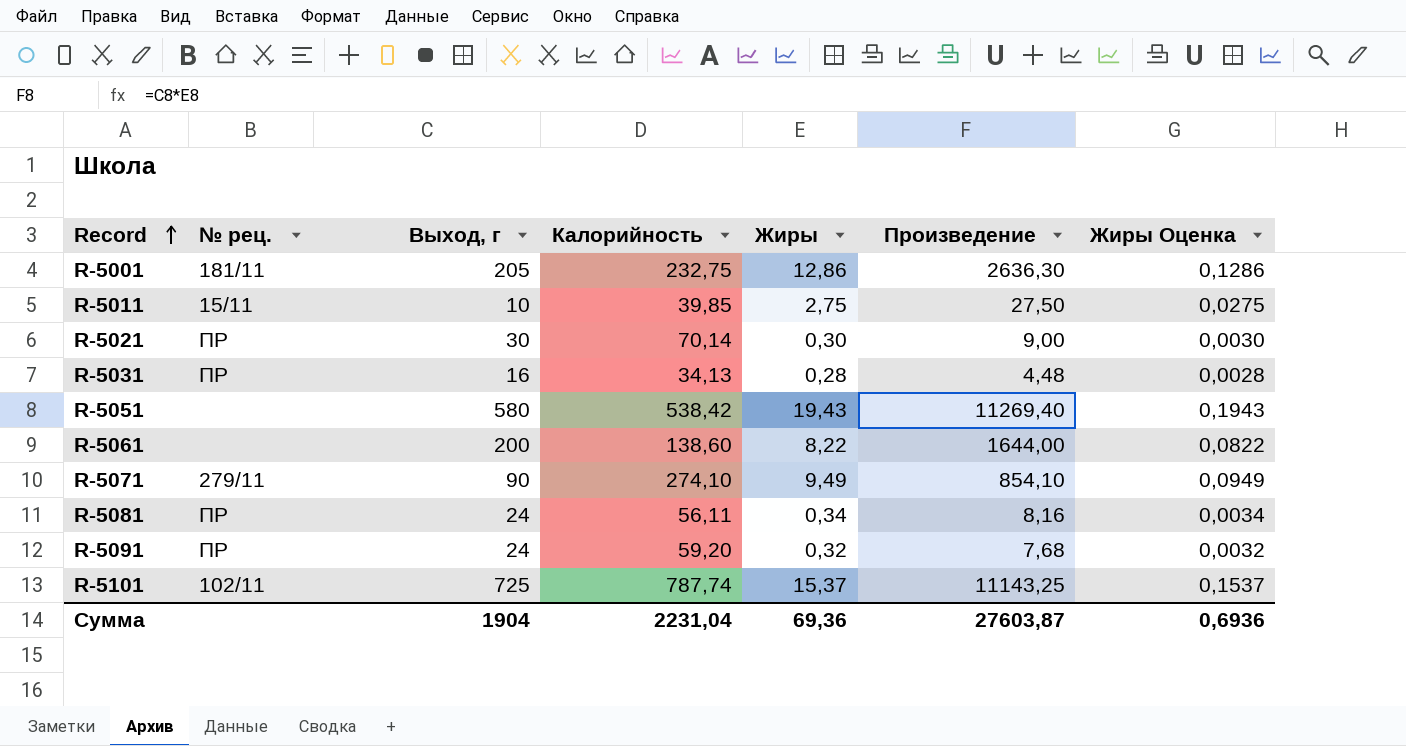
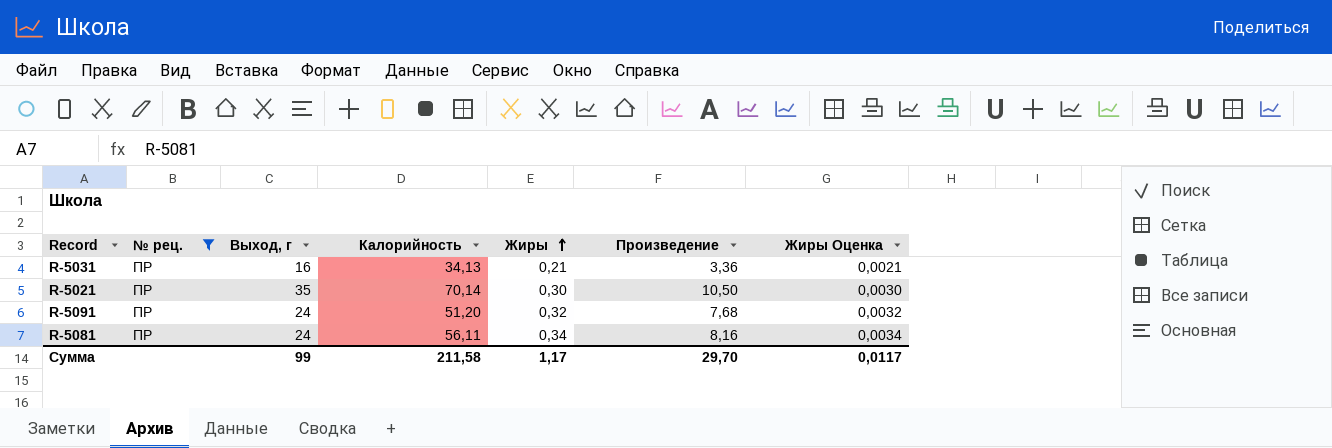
filter: none -> № рец. = ПР
row order: Record ascending -> Жиры ascending
R-5031 | Жиры: 0,28 -> 0,21
R-5031 | Произведение: 4,48 -> 3,36
R-5031 | Жиры Оценка: 0,0028 -> 0,0021
R-5021 | Выход, г: 30 -> 35
R-5021 | Произведение: 9,00 -> 10,50
R-5091 | Калорийность: 59,20 -> 51,20
Сумма | Выход, г: 1904 -> 99
Сумма | Калорийность: 2231,04 -> 211,58
Сумма | Жиры: 69,36 -> 1,17
Сумма | Произведение: 27603,87 -> 29,70
Сумма | Жиры Оценка: 0,6936 -> 0,0117

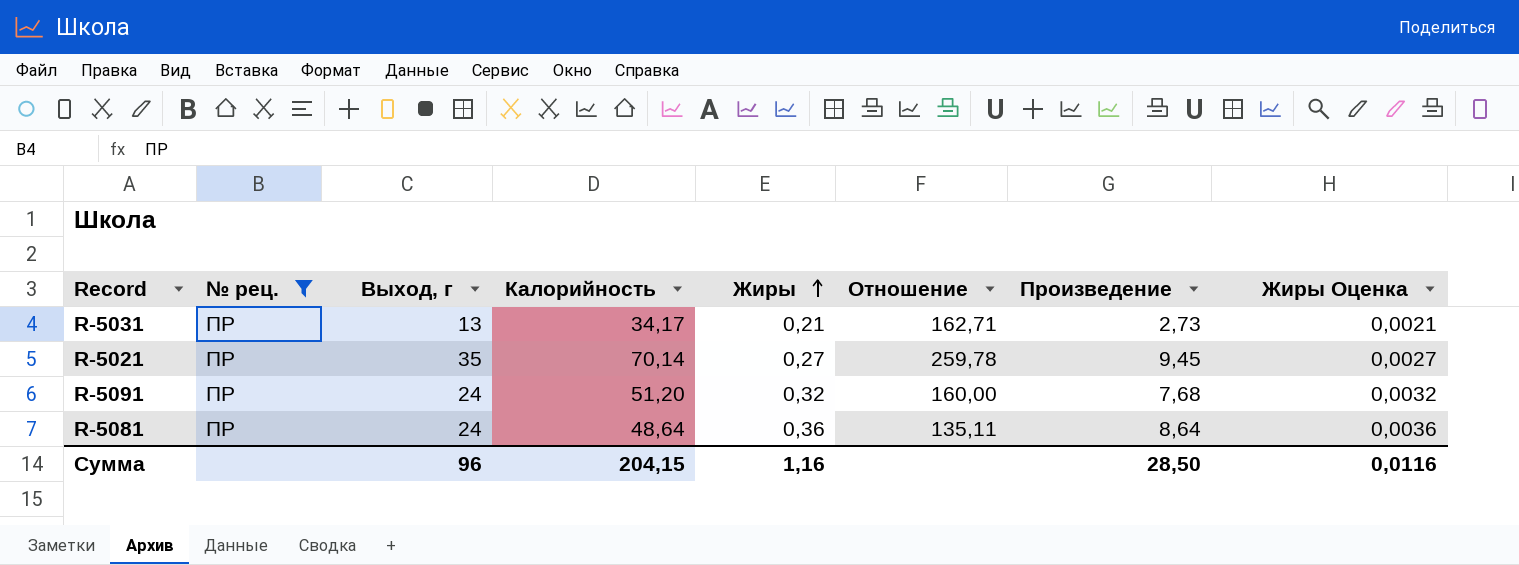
column Отношение | formula: none -> [Калорийность] / [Жиры]
R-5031 | Выход, г: 16 -> 13
R-5031 | Калорийность: 34,13 -> 34,17
R-5031 | Произведение: 3,36 -> 2,73
R-5021 | Жиры: 0,30 -> 0,27
R-5021 | Произведение: 10,50 -> 9,45
R-5021 | Жиры Оценка: 0,0030 -> 0,0027
R-5081 | Калорийность: 56,11 -> 48,64
R-5081 | Жиры: 0,34 -> 0,36
R-5081 | Произведение: 8,16 -> 8,64
R-5081 | Жиры Оценка: 0,0034 -> 0,0036
Сумма | Выход, г: 99 -> 96
Сумма | Калорийность: 211,58 -> 204,15
Сумма | Жиры: 1,17 -> 1,16
Сумма | Произведение: 29,70 -> 28,50
Сумма | Жиры Оценка: 0,0117 -> 0,0116

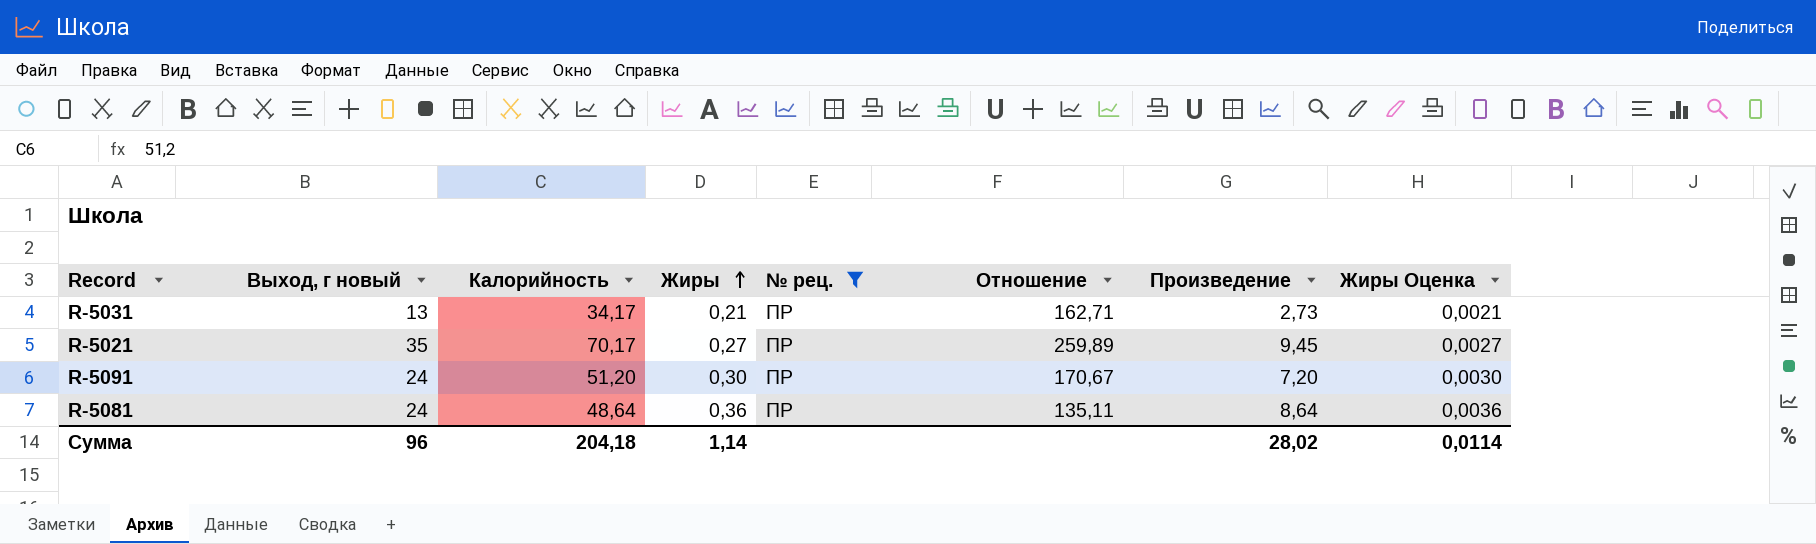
column name: Выход, г -> Выход, г новый
column № рец. | position: 2 -> 5
R-5021 | Калорийность: 70,14 -> 70,17
R-5021 | Отношение: 259,78 -> 259,89
R-5091 | Жиры: 0,32 -> 0,30
R-5091 | Отношение: 160,00 -> 170,67
R-5091 | Произведение: 7,68 -> 7,20
R-5091 | Жиры Оценка: 0,0032 -> 0,0030
Сумма | Калорийность: 204,15 -> 204,18
Сумма | Жиры: 1,16 -> 1,14
Сумма | Произведение: 28,50 -> 28,02
Сумма | Жиры Оценка: 0,0116 -> 0,0114

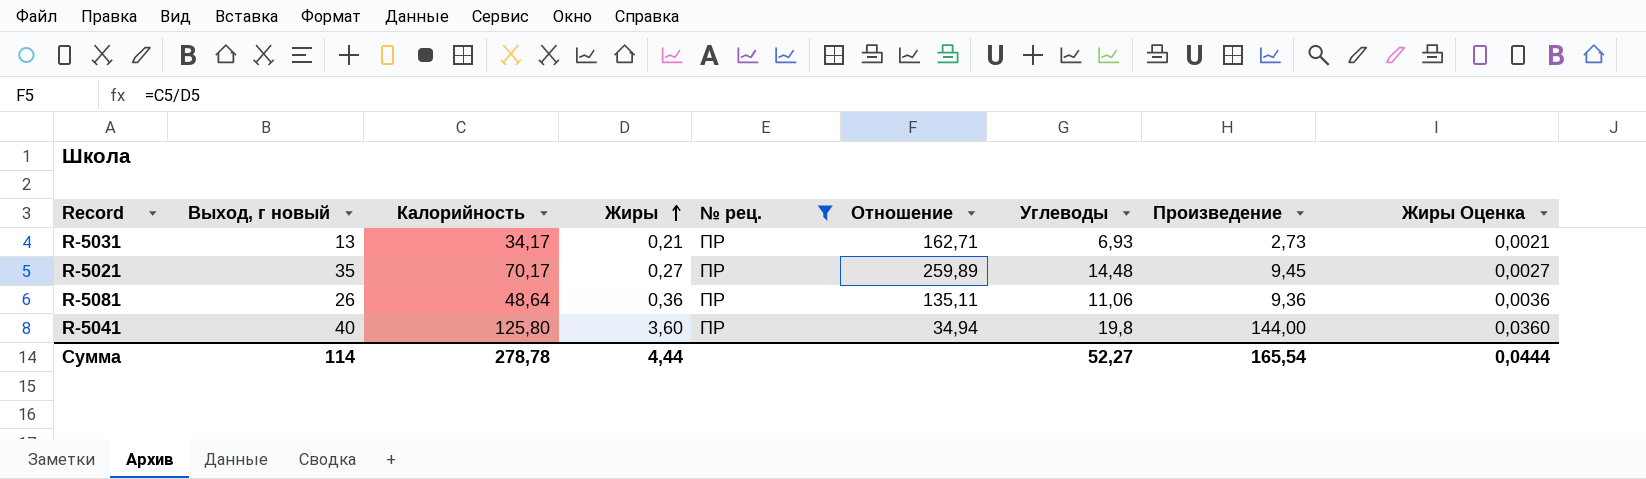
column Углеводы | position: none -> 7
row R-5091: 24 | 51,20 | 0,30 | ПР | 170,67 | 7,20 | 0,0030 -> none
R-5081 | Выход, г новый: 24 -> 26
R-5081 | Произведение: 8,64 -> 9,36
row R-5041: none -> 40 | 125,80 | 3,60 | ПР | 34,94 | 19,8 | 144,00 | 0,0360
Сумма | Выход, г новый: 96 -> 114
Сумма | Калорийность: 204,18 -> 278,78
Сумма | Жиры: 1,14 -> 4,44
Сумма | Произведение: 28,02 -> 165,54
Сумма | Жиры Оценка: 0,0114 -> 0,0444

